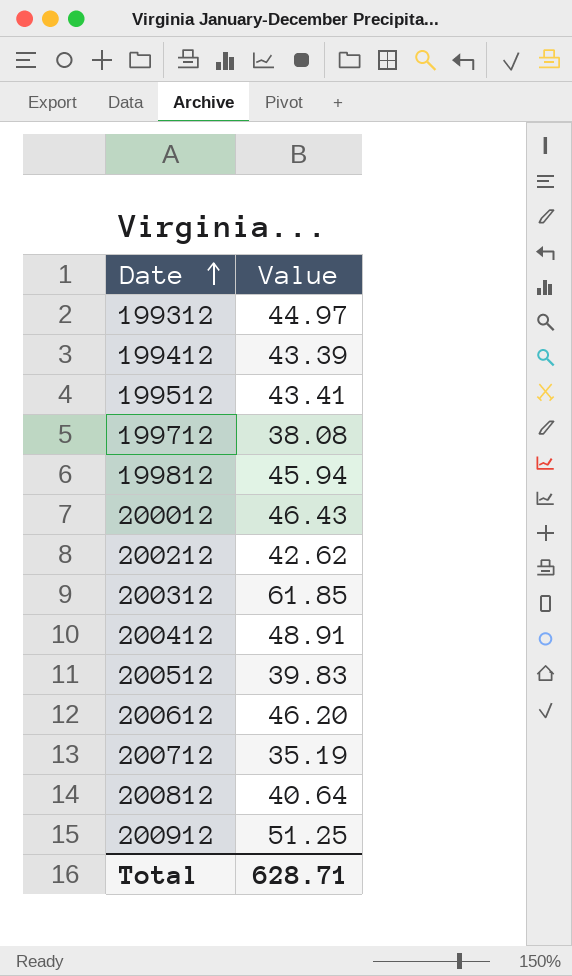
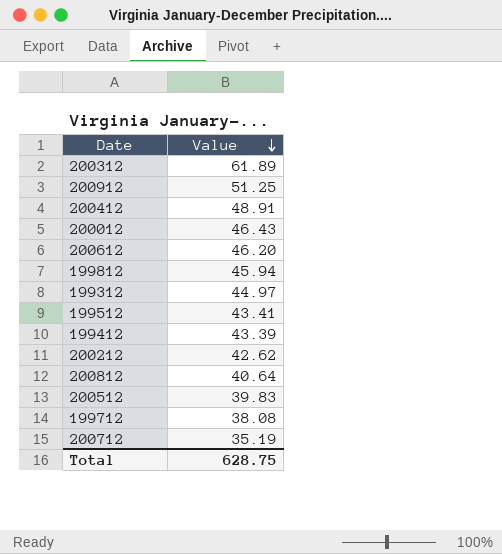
row order: Date ascending -> Value descending
200312 | Value: 61.85 -> 61.89
Total | Value: 628.71 -> 628.75

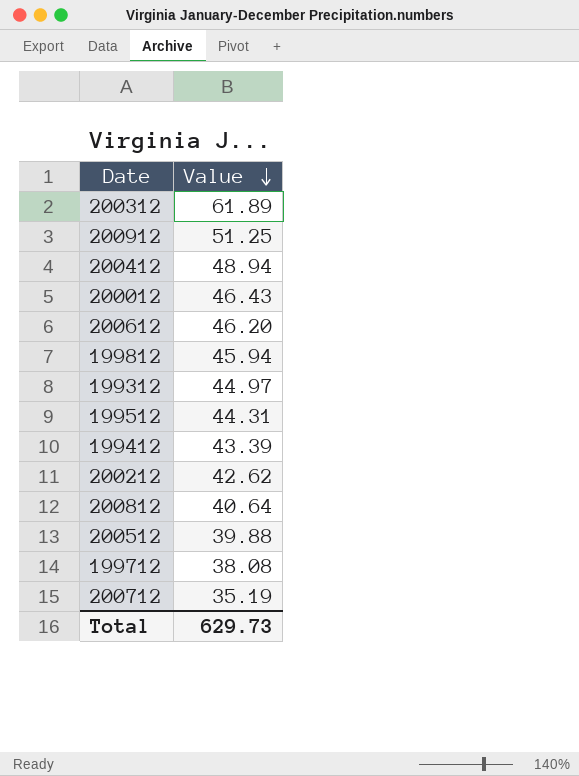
200412 | Value: 48.91 -> 48.94
199512 | Value: 43.41 -> 44.31
200512 | Value: 39.83 -> 39.88
Total | Value: 628.75 -> 629.73

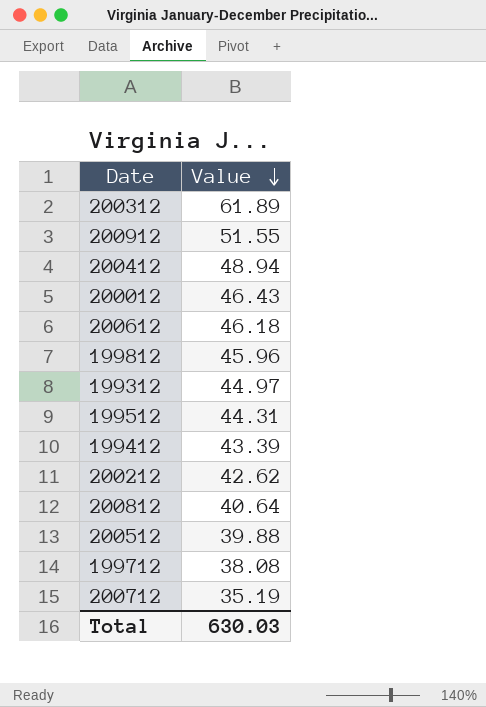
200912 | Value: 51.25 -> 51.55
200612 | Value: 46.20 -> 46.18
199812 | Value: 45.94 -> 45.96
Total | Value: 629.73 -> 630.03

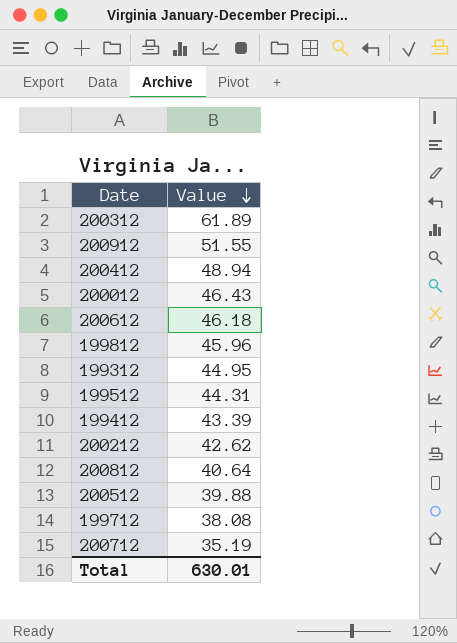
199312 | Value: 44.97 -> 44.95
Total | Value: 630.03 -> 630.01

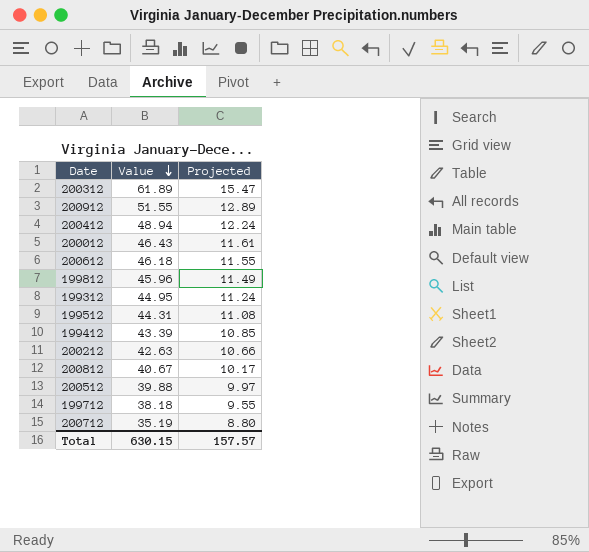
column Projected | formula: none -> [Value] * 0.25
200212 | Value: 42.62 -> 42.63
200812 | Value: 40.64 -> 40.67
199712 | Value: 38.08 -> 38.18
Total | Value: 630.01 -> 630.15

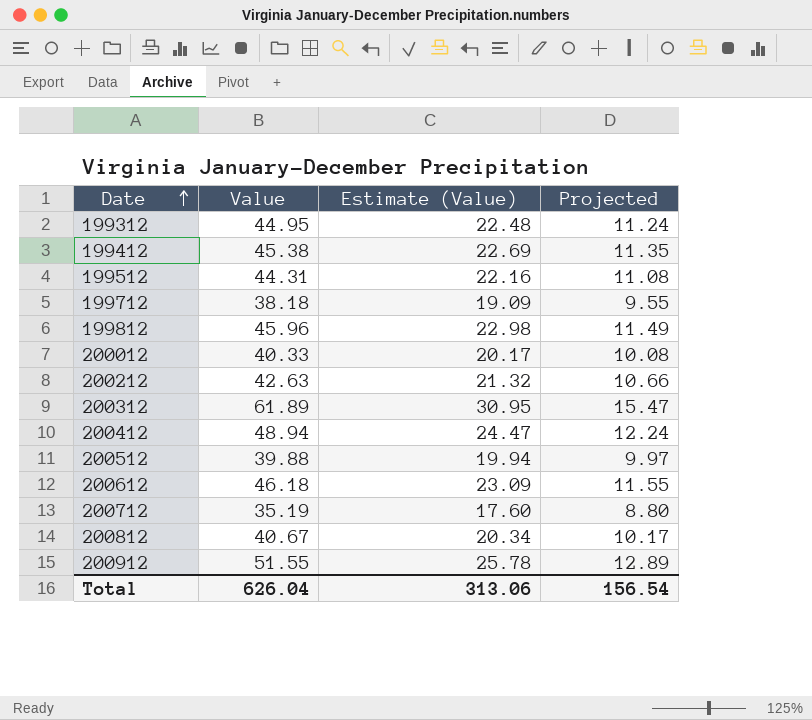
row order: Value descending -> Date ascending
column Estimate (Value) | formula: none -> [Value] * 0.5
199412 | Value: 43.39 -> 45.38
199412 | Projected: 10.85 -> 11.35
200012 | Value: 46.43 -> 40.33
200012 | Projected: 11.61 -> 10.08
Total | Value: 630.15 -> 626.04
Total | Projected: 157.57 -> 156.54

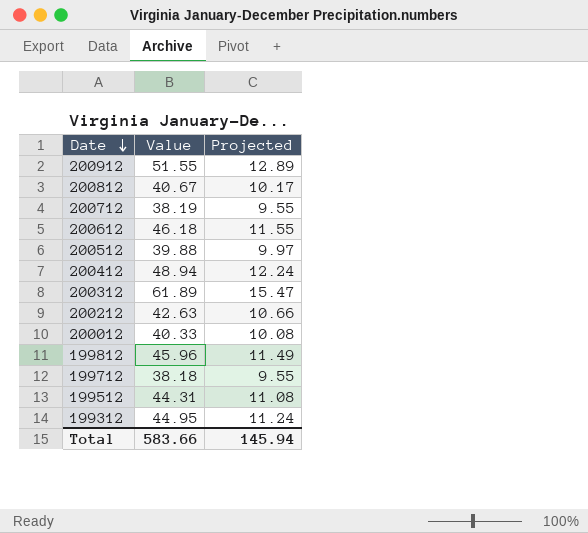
row order: Date ascending -> Date descending
column Estimate (Value) | formula: [Value] * 0.5 -> none
row 199412: 45.38 | 22.69 | 11.35 -> none
200712 | Value: 35.19 -> 38.19
200712 | Projected: 8.80 -> 9.55
Total | Value: 626.04 -> 583.66
Total | Projected: 156.54 -> 145.94

